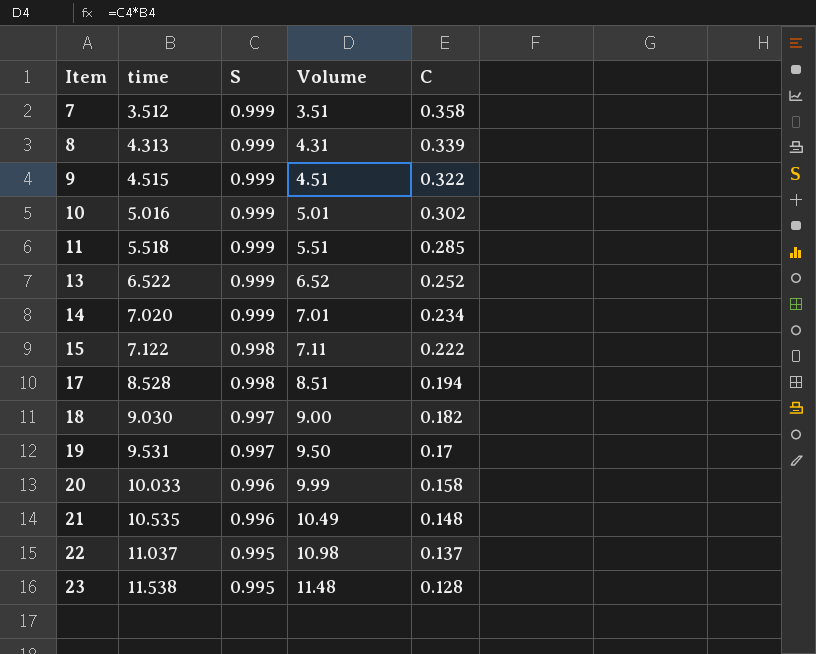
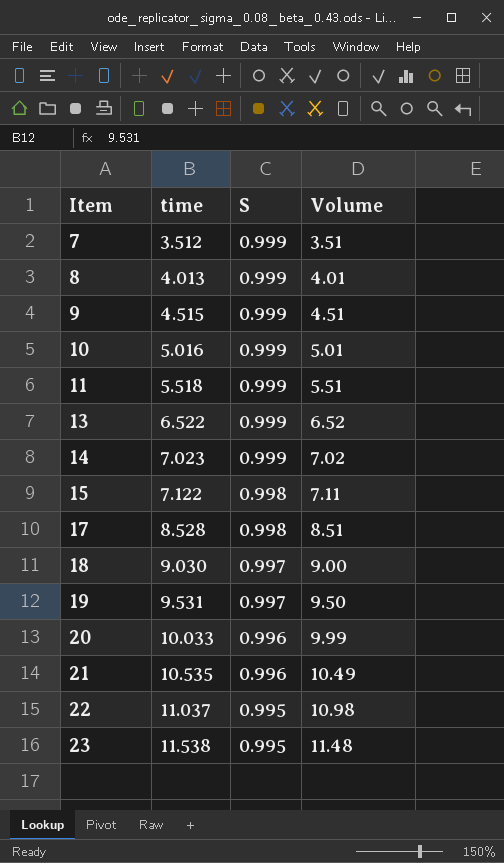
column C | position: 5 -> none
8 | time: 4.313 -> 4.013
8 | Volume: 4.31 -> 4.01
14 | time: 7.020 -> 7.023
14 | Volume: 7.01 -> 7.02

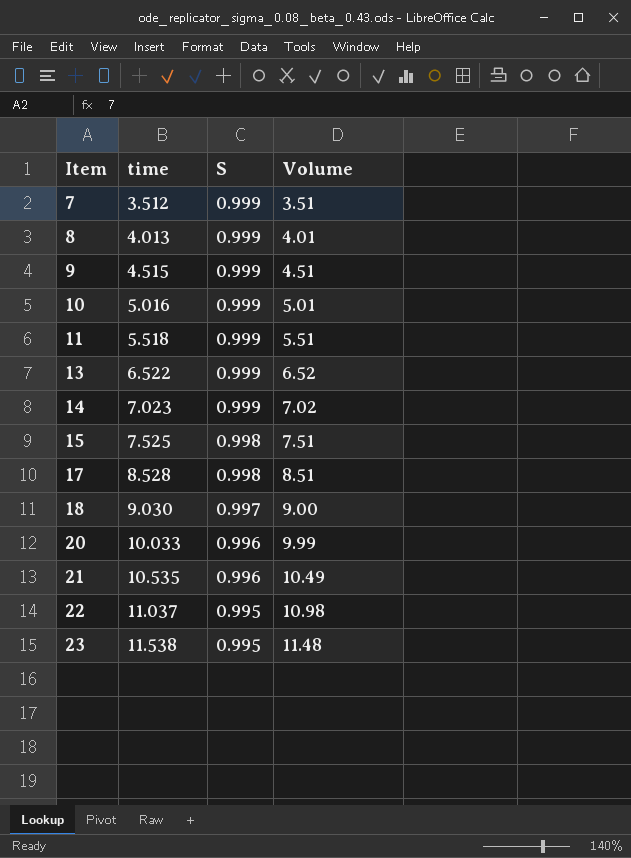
row 19: 9.531 | 0.997 | 9.50 -> none
15 | time: 7.122 -> 7.525
15 | Volume: 7.11 -> 7.51

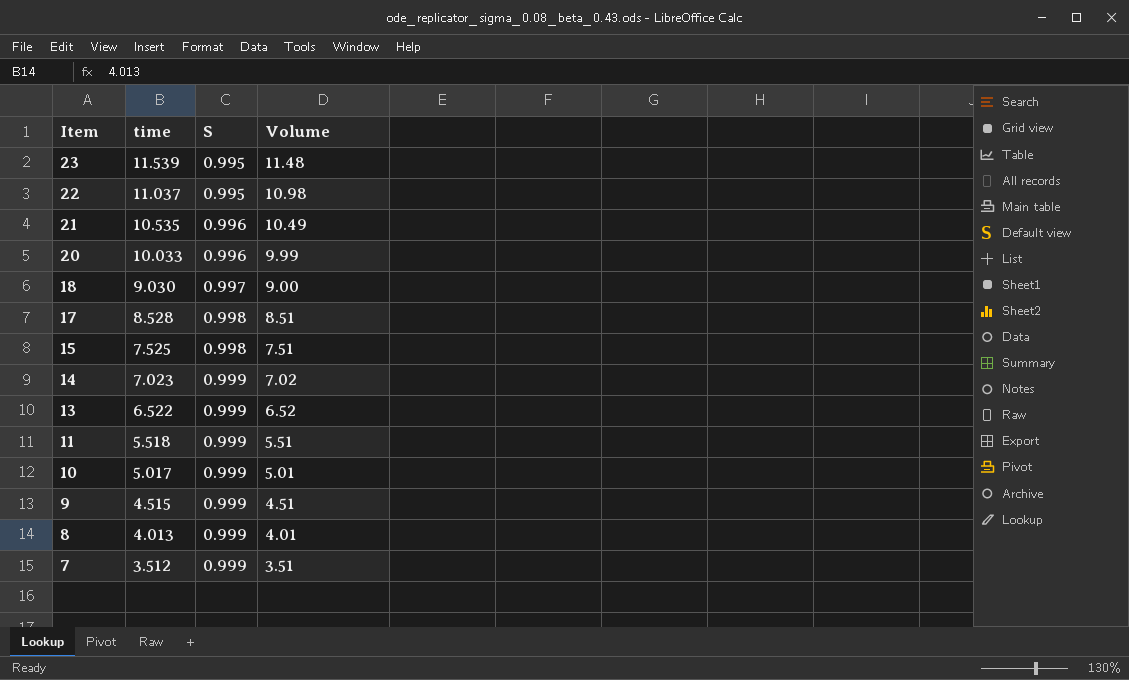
row order: Item ascending -> Item descending
23 | time: 11.538 -> 11.539
10 | time: 5.016 -> 5.017

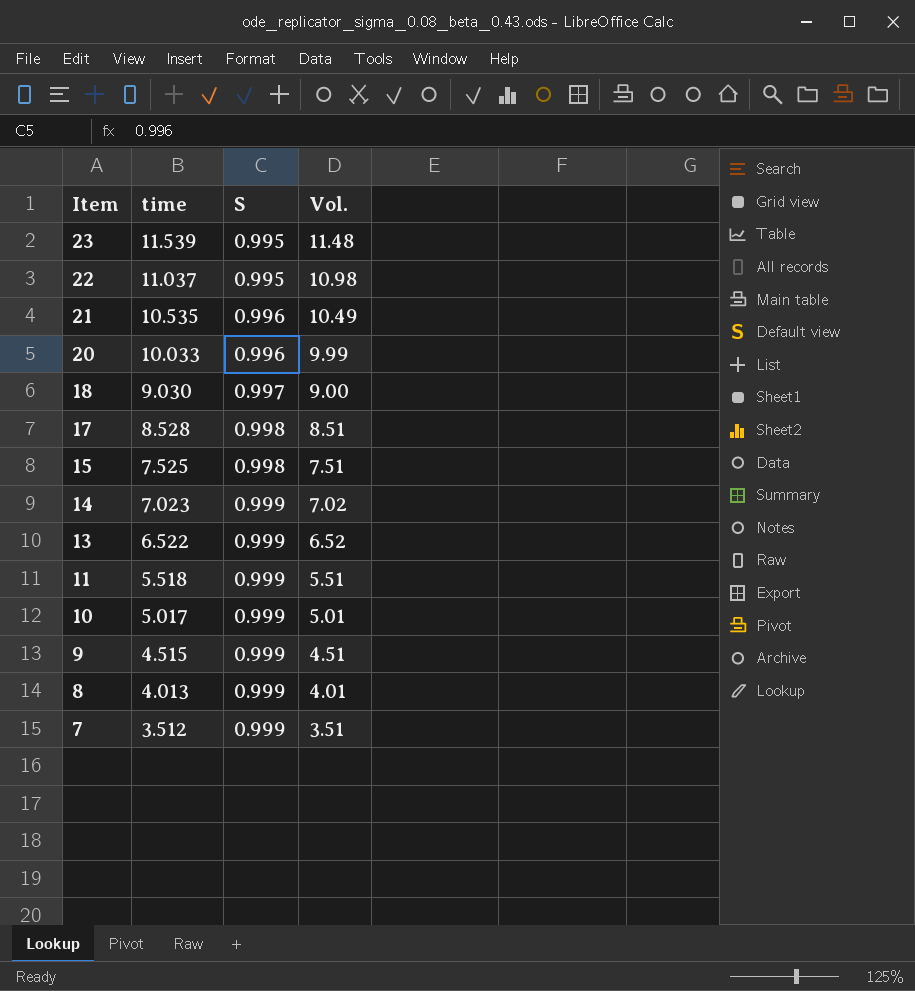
column name: Volume -> Vol.

